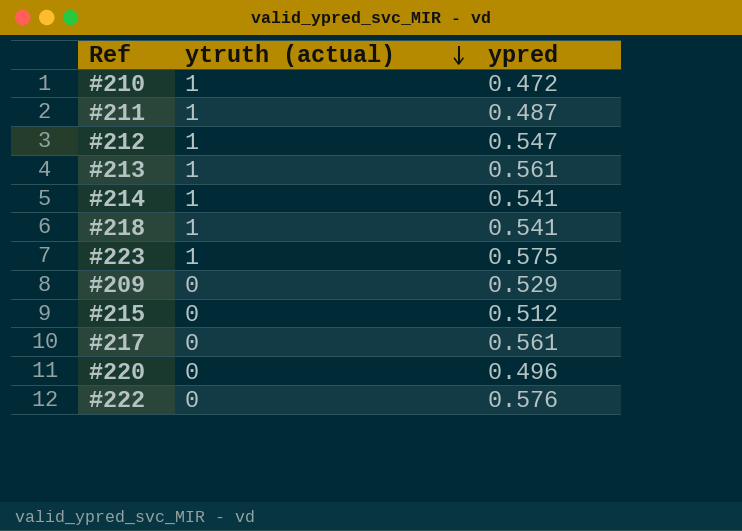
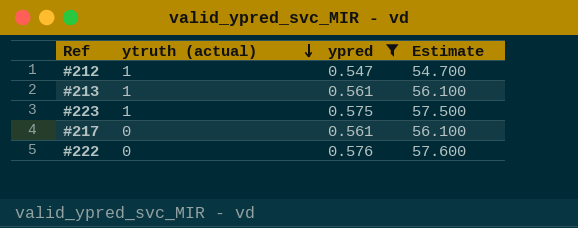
filter: none -> ypred >= 0.547
column Estimate | formula: none -> [ypred] * 100

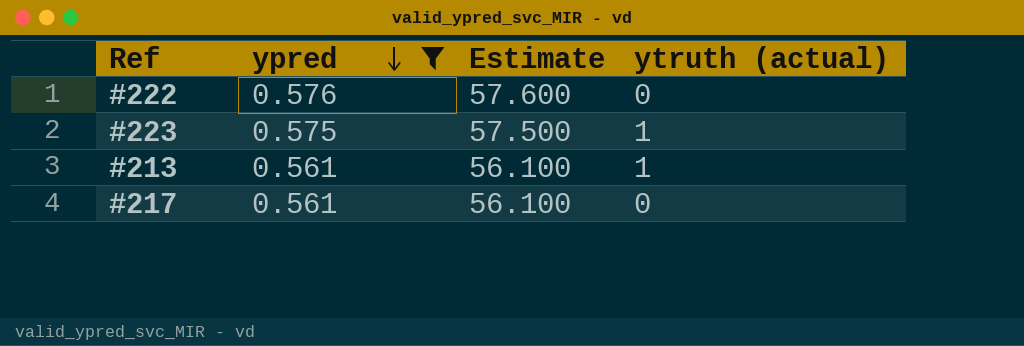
row order: ytruth (actual) descending -> ypred descending
column ytruth (actual) | position: 2 -> 4
row #212: 1 | 0.547 | 54.700 -> none

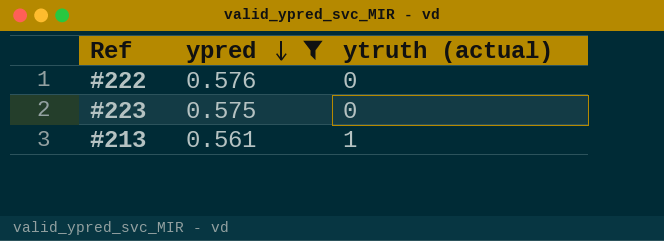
column Estimate | formula: [ypred] * 100 -> none
row #217: 0.561 | 56.100 | 0 -> none
#223 | ytruth (actual): 1 -> 0

